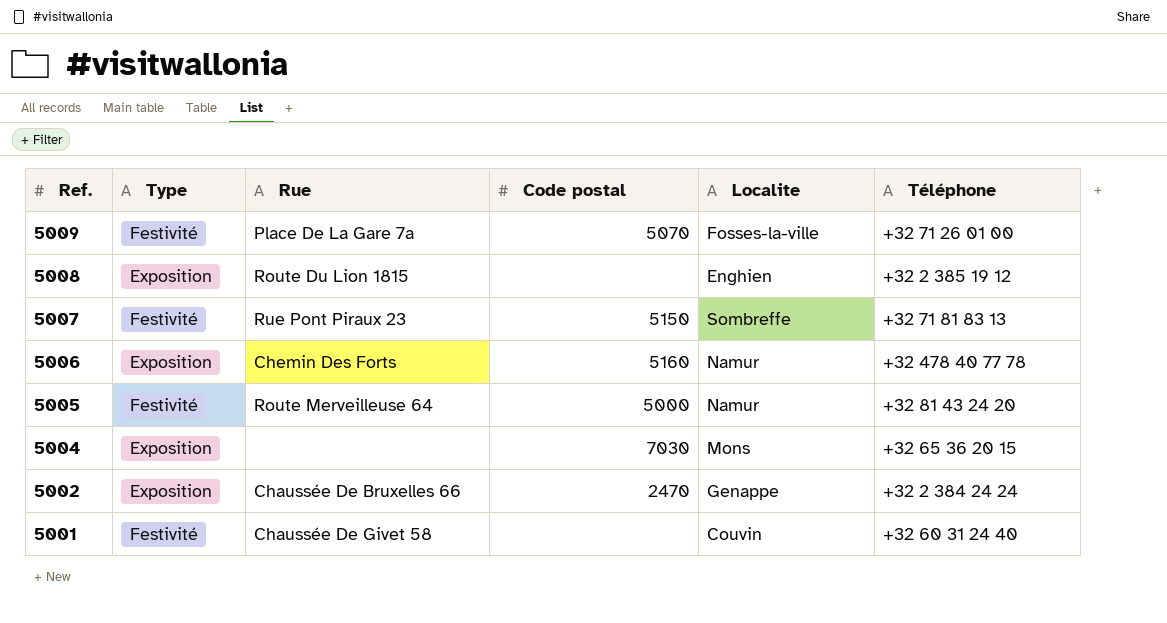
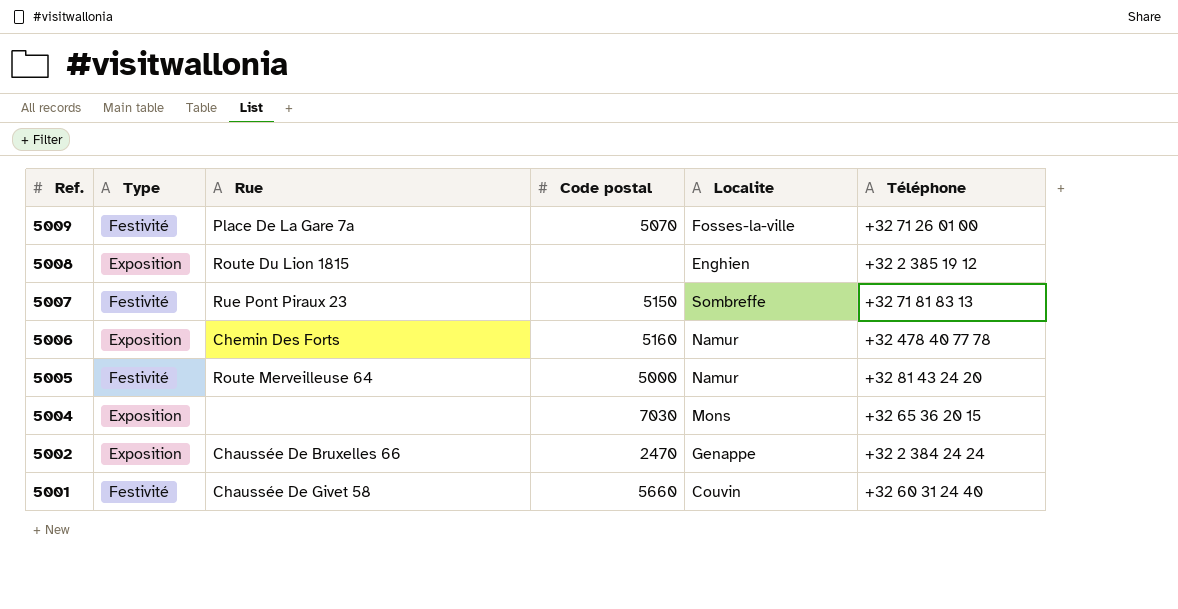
5001 | Code postal: none -> 5660

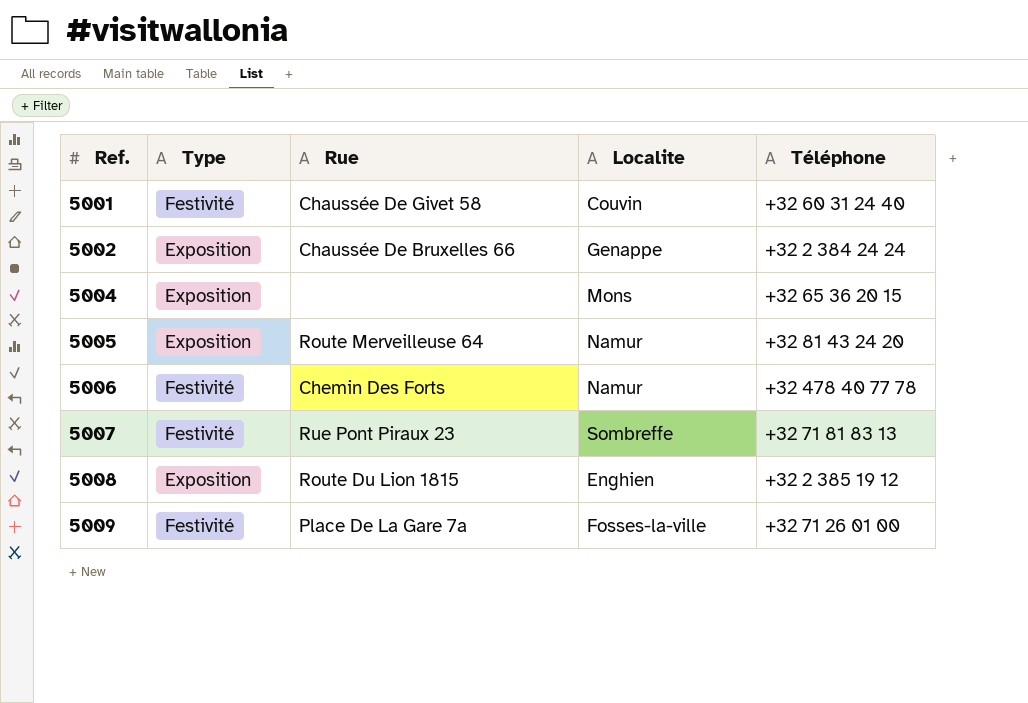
row order: Ref. descending -> Ref. ascending
column Code postal | position: 4 -> none
5005 | Type: Festivité -> Exposition
5006 | Type: Exposition -> Festivité

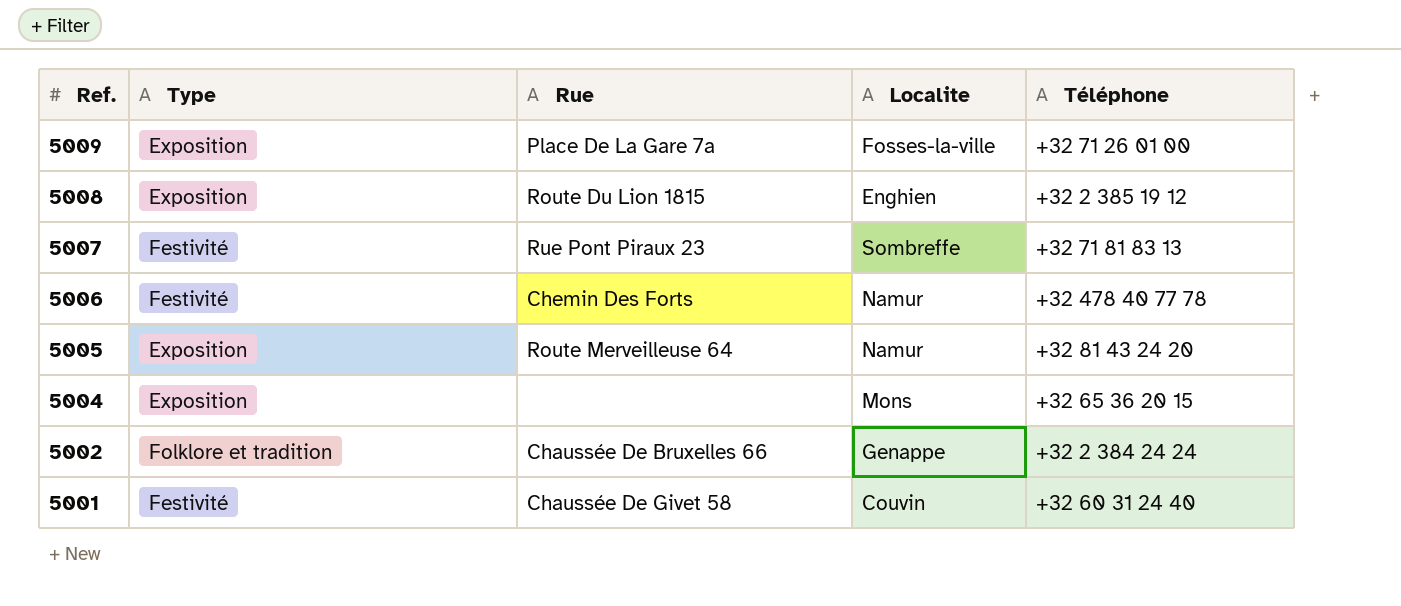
row order: Ref. ascending -> Ref. descending
5009 | Type: Festivité -> Exposition
5002 | Type: Exposition -> Folklore et tradition

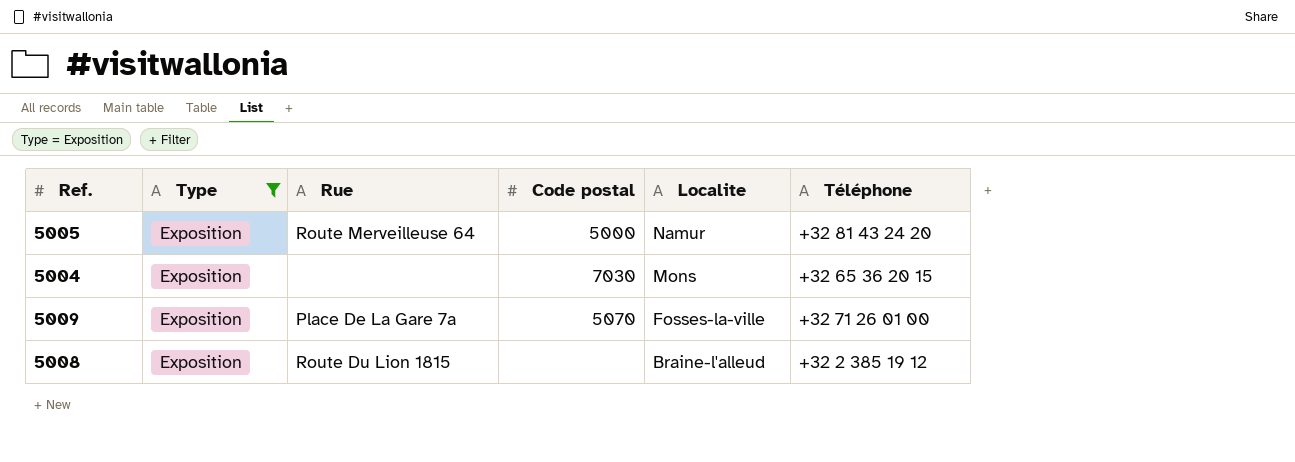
filter: none -> Type = Exposition
row order: Ref. descending -> Localite descending
column Code postal | position: none -> 4
5008 | Localite: Enghien -> Braine-l'alleud

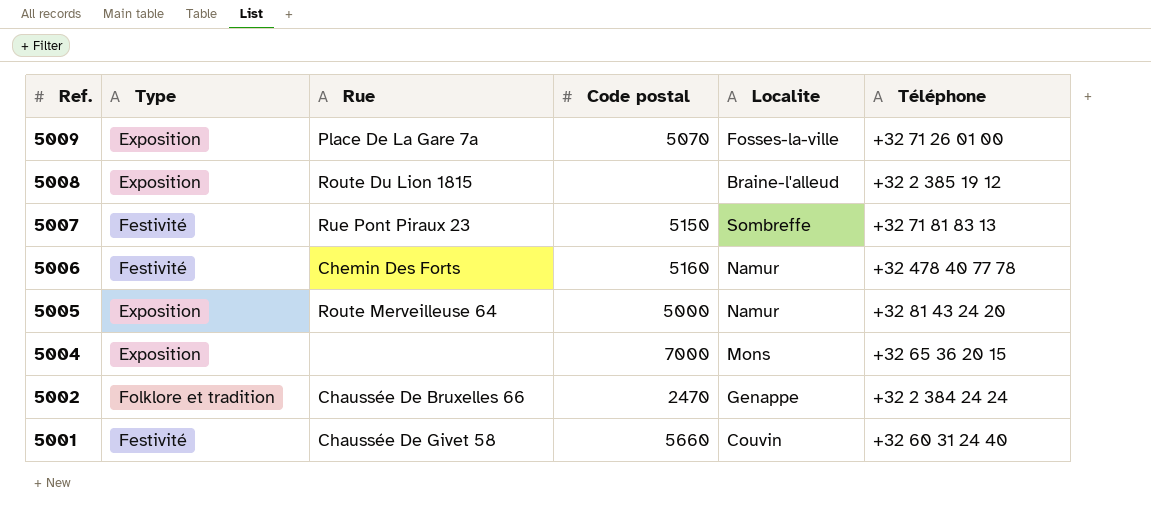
filter: Type = Exposition -> none
row order: Localite descending -> Ref. descending
5004 | Code postal: 7030 -> 7000

